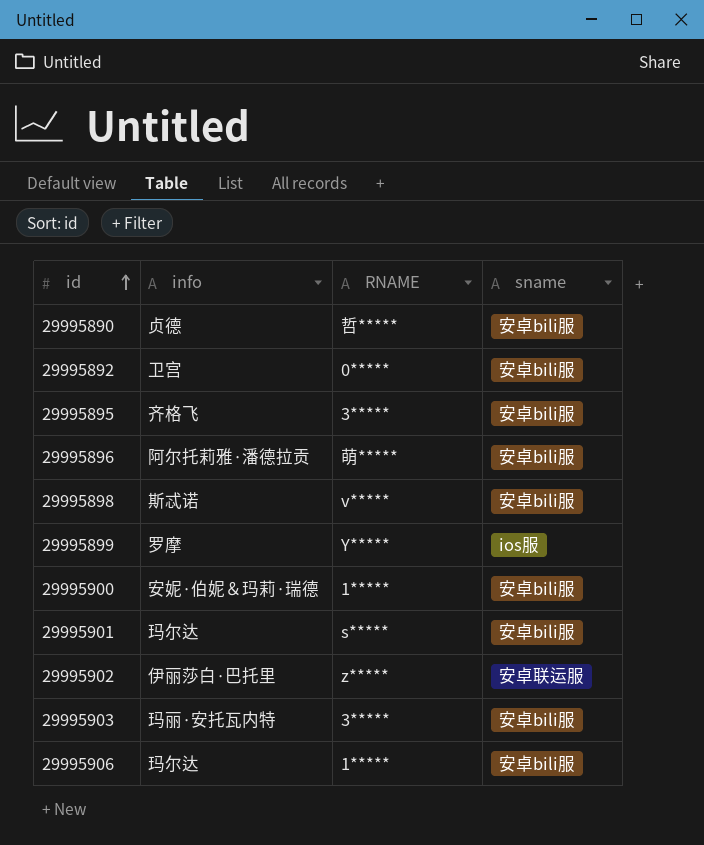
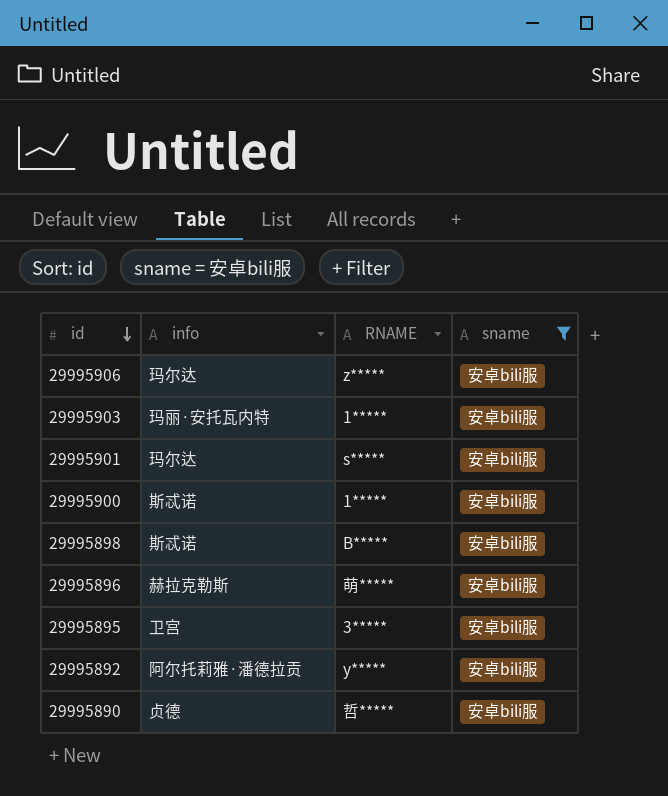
filter: none -> sname = 安卓bili服
row order: id ascending -> id descending
29995906 | RNAME: 1***** -> z*****
29995903 | RNAME: 3***** -> 1*****
29995900 | info: 安妮·伯妮＆玛莉·瑞德 -> 斯忒诺
29995898 | RNAME: v***** -> B*****
29995896 | info: 阿尔托莉雅·潘德拉贡 -> 赫拉克勒斯
29995895 | info: 齐格飞 -> 卫宫
29995892 | info: 卫宫 -> 阿尔托莉雅·潘德拉贡
29995892 | RNAME: 0***** -> y*****

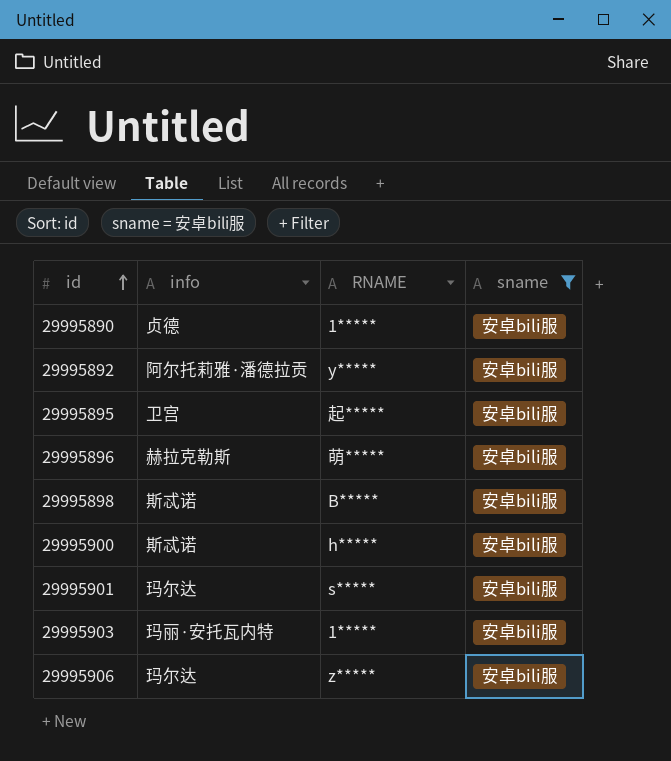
row order: id descending -> id ascending
29995890 | RNAME: 哲***** -> 1*****
29995895 | RNAME: 3***** -> 起*****
29995900 | RNAME: 1***** -> h*****

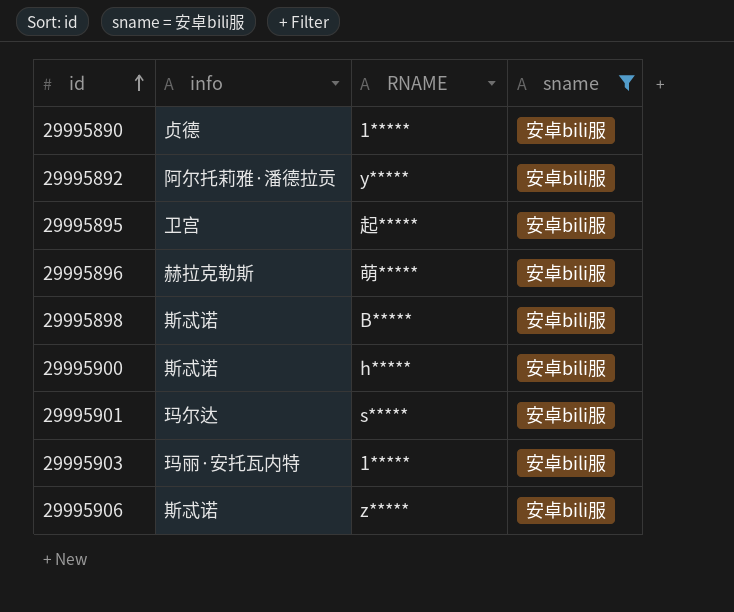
29995906 | info: 玛尔达 -> 斯忒诺

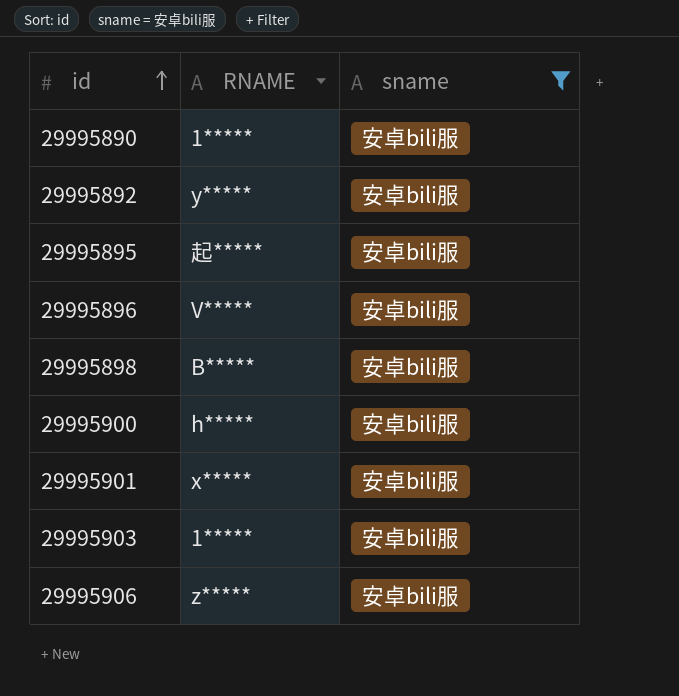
column info | position: 2 -> none
29995896 | RNAME: 萌***** -> V*****
29995901 | RNAME: s***** -> x*****

